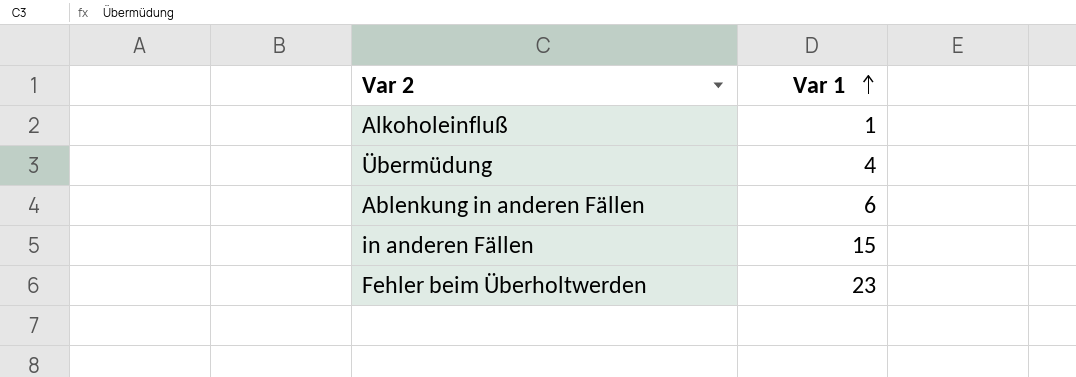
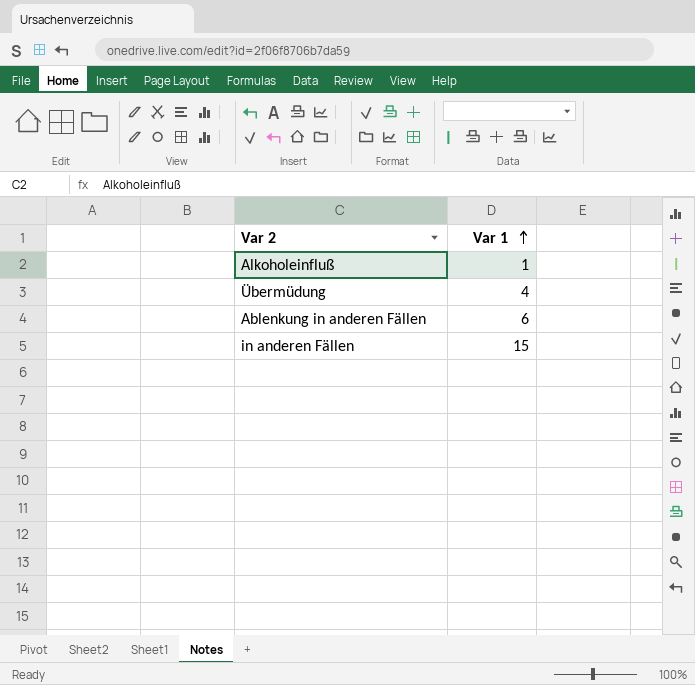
row Fehler beim Überholtwerden: 23 -> none

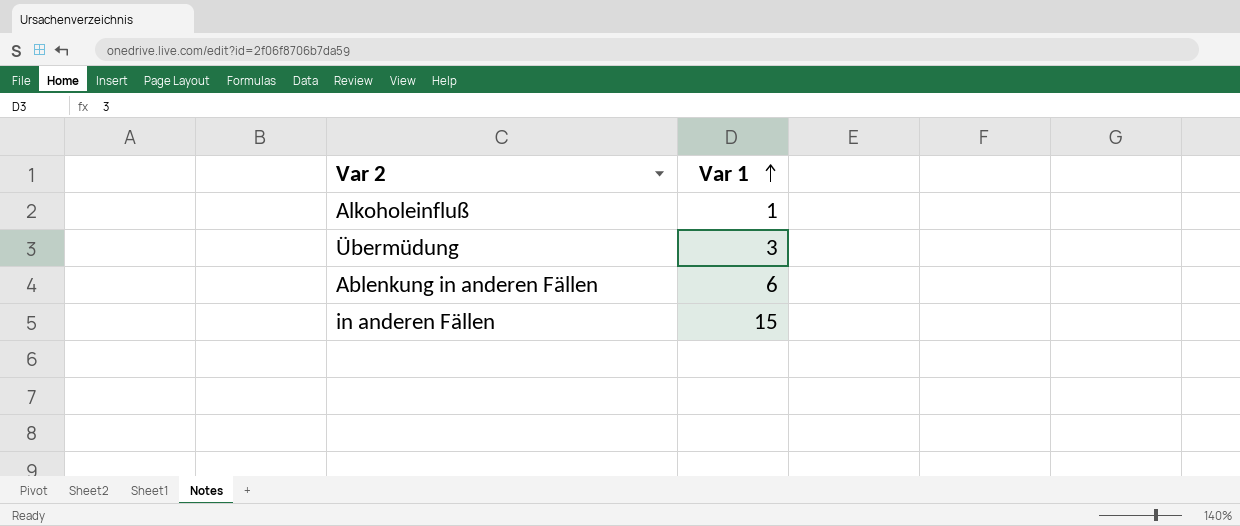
Übermüdung | Var 1: 4 -> 3

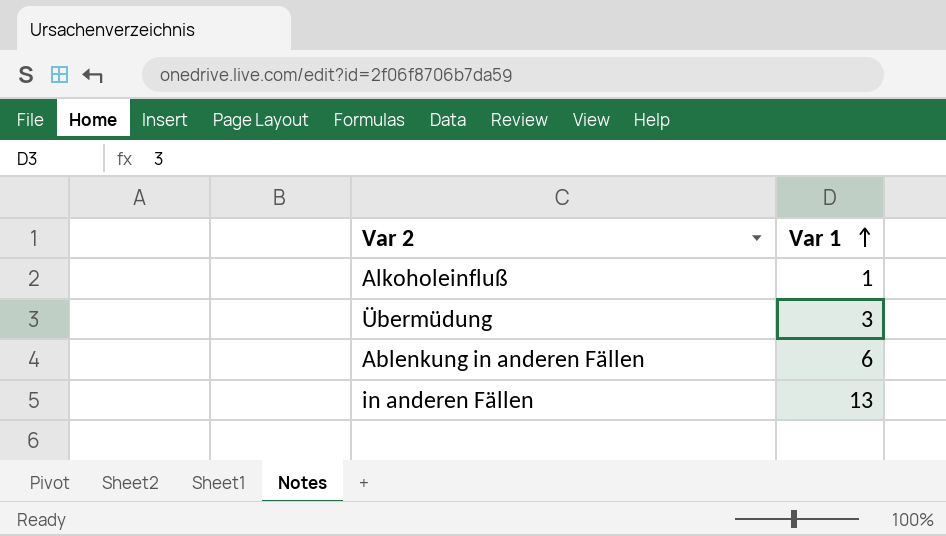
in anderen Fällen | Var 1: 15 -> 13

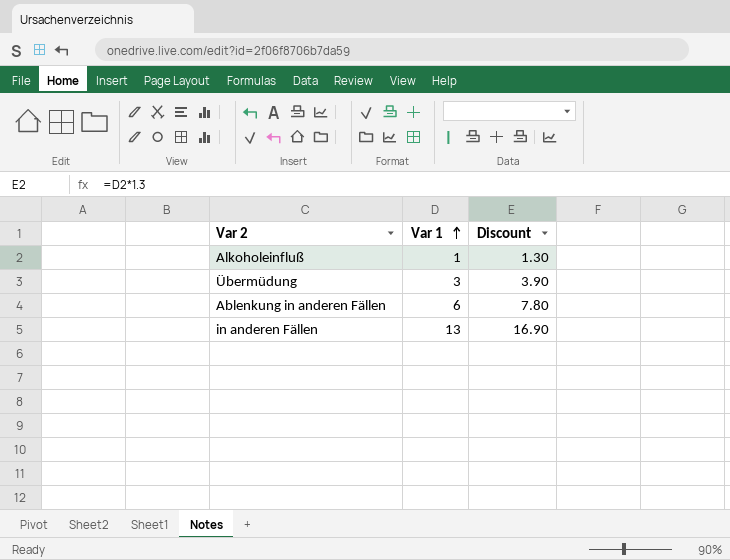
column Discount | formula: none -> [Var 1] * 1.3

